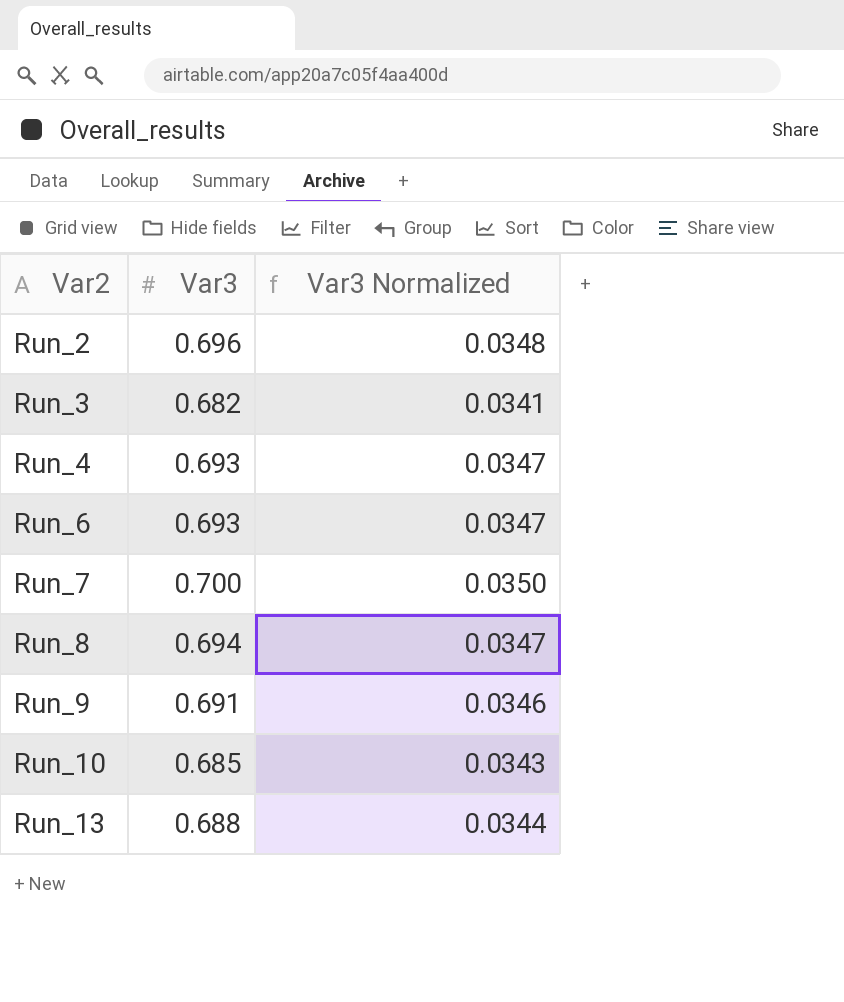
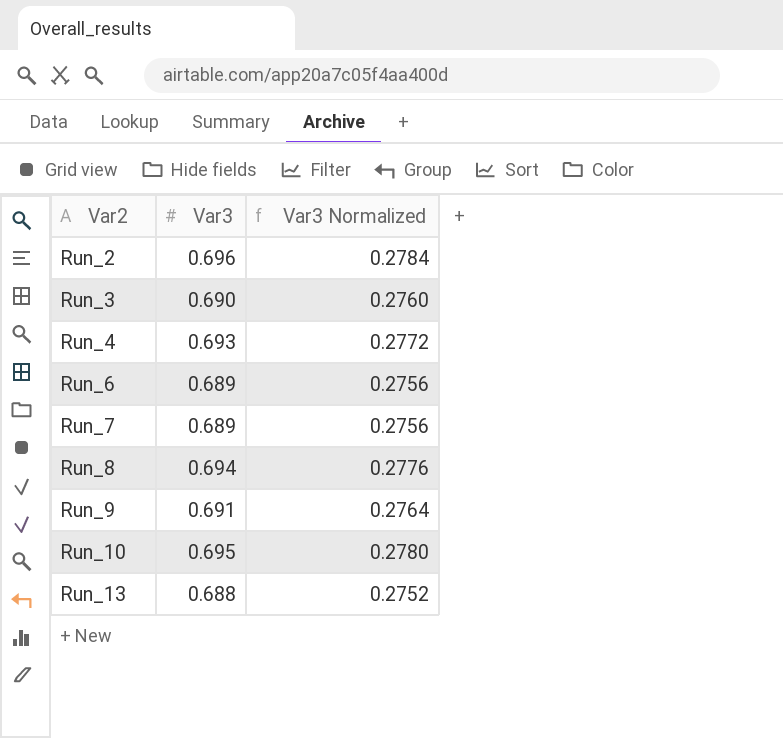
column Var3 Normalized | formula: [Var3] * 0.05 -> [Var3] * 0.4
Run_3 | Var3: 0.682 -> 0.690
Run_6 | Var3: 0.693 -> 0.689
Run_7 | Var3: 0.700 -> 0.689
Run_10 | Var3: 0.685 -> 0.695

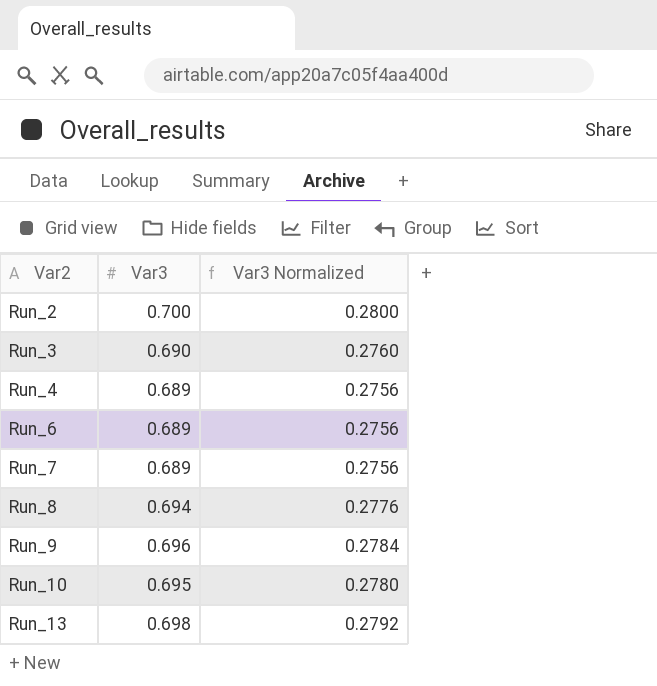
Run_2 | Var3: 0.696 -> 0.700
Run_2 | Var3 Normalized: 0.2784 -> 0.2800
Run_4 | Var3: 0.693 -> 0.689
Run_4 | Var3 Normalized: 0.2772 -> 0.2756
Run_9 | Var3: 0.691 -> 0.696
Run_9 | Var3 Normalized: 0.2764 -> 0.2784
Run_13 | Var3: 0.688 -> 0.698
Run_13 | Var3 Normalized: 0.2752 -> 0.2792

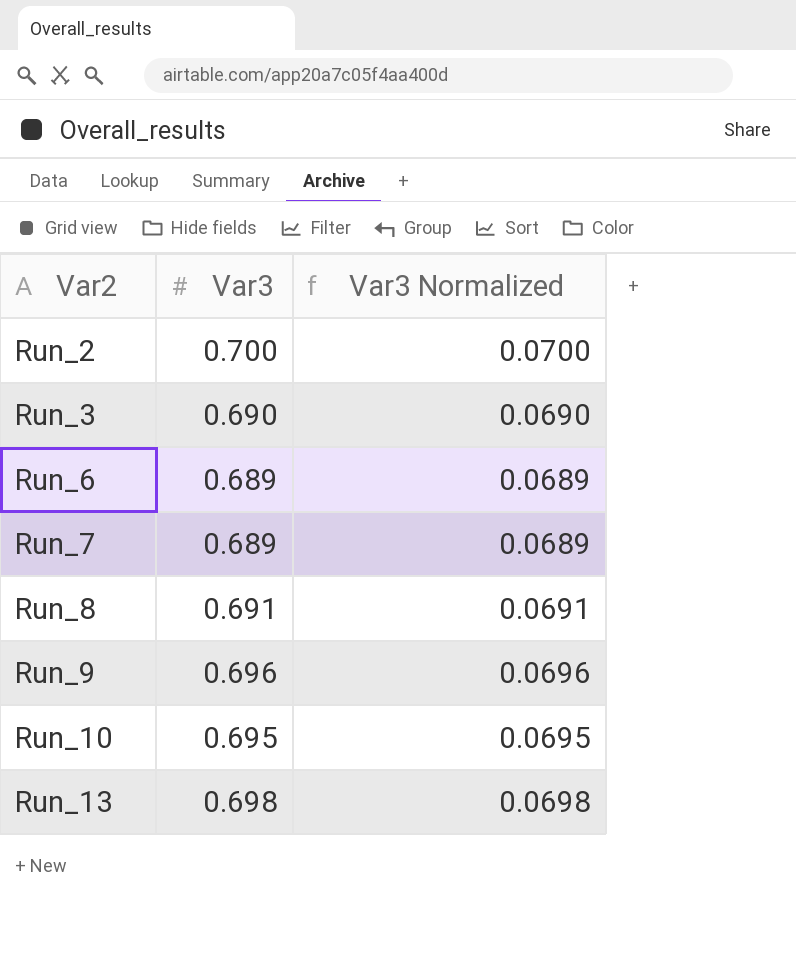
column Var3 Normalized | formula: [Var3] * 0.4 -> [Var3] * 0.1
row Run_4: 0.689 | 0.2756 -> none
Run_8 | Var3: 0.694 -> 0.691

